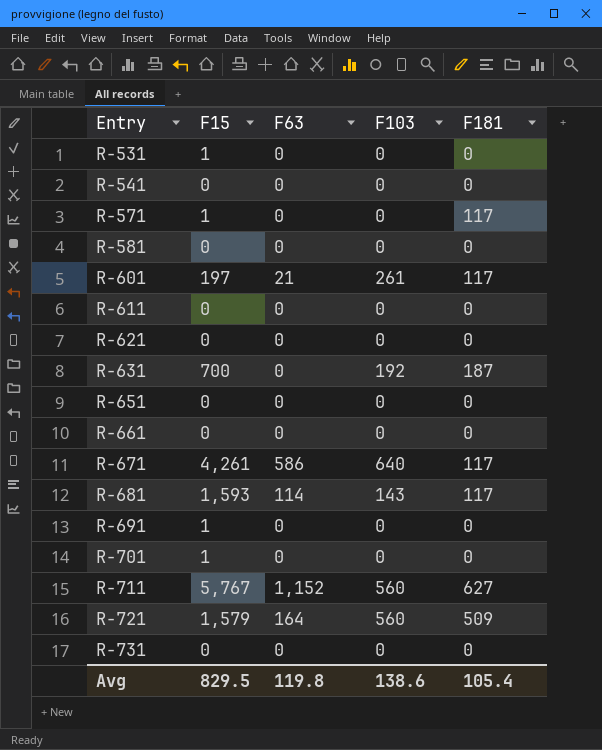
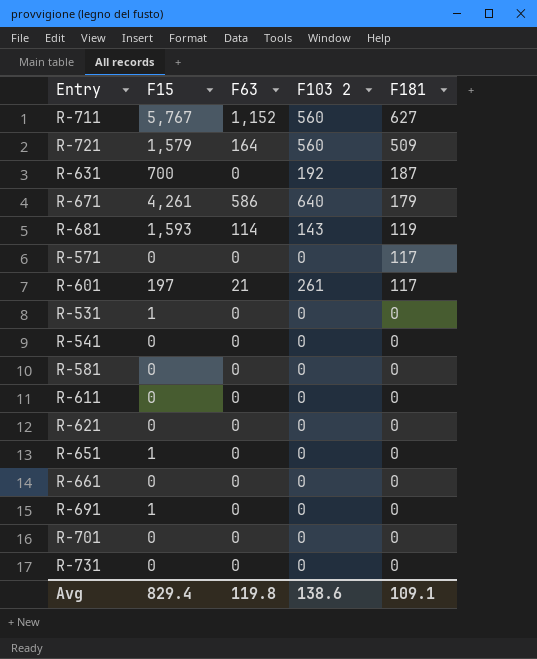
row order: Entry ascending -> F181 descending
column name: F103 -> F103 2
R-671 | F181: 117 -> 179
R-681 | F181: 117 -> 119
R-571 | F15: 1 -> 0
R-651 | F15: 0 -> 1
R-701 | F15: 1 -> 0
Avg | F15: 829.5 -> 829.4
Avg | F181: 105.4 -> 109.1

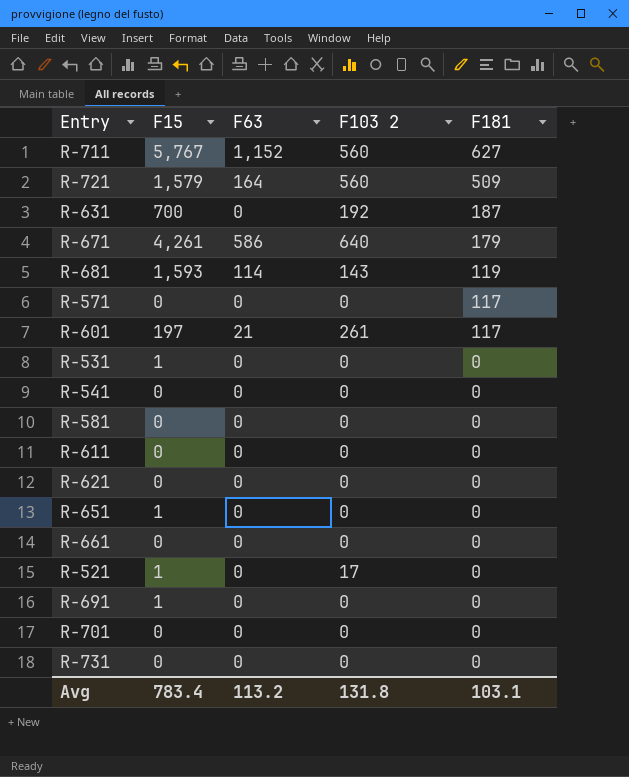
row R-521: none -> 1 | 0 | 17 | 0
Avg | F15: 829.4 -> 783.4
Avg | F63: 119.8 -> 113.2
Avg | F103 2: 138.6 -> 131.8
Avg | F181: 109.1 -> 103.1

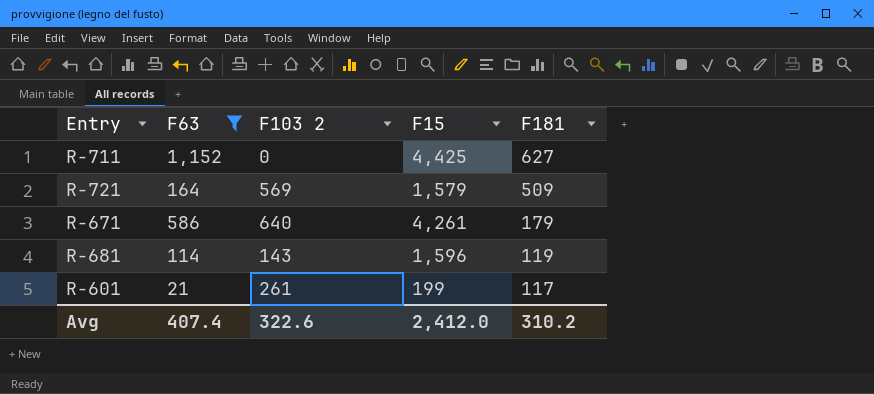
filter: none -> F63 != 0
column F15 | position: 2 -> 4
R-711 | F103 2: 560 -> 0
R-711 | F15: 5,767 -> 4,425
R-721 | F103 2: 560 -> 569
R-681 | F15: 1,593 -> 1,596
R-601 | F15: 197 -> 199
Avg | F63: 113.2 -> 407.4
Avg | F103 2: 131.8 -> 322.6
Avg | F15: 783.4 -> 2,412.0
Avg | F181: 103.1 -> 310.2

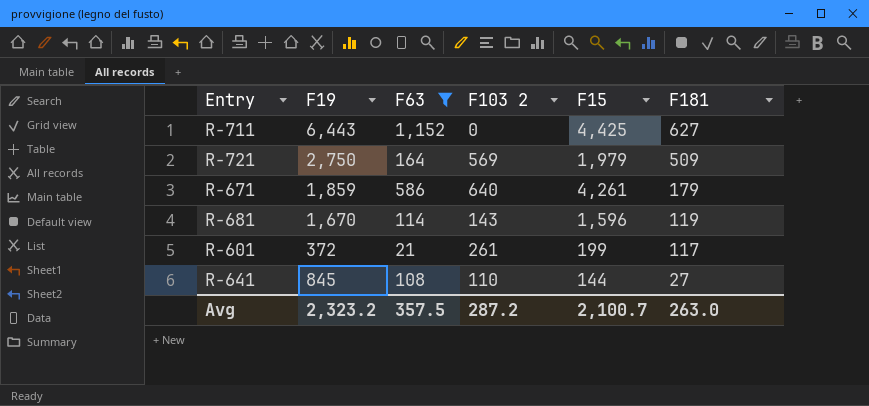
column F19 | position: none -> 2
R-721 | F15: 1,579 -> 1,979
row R-641: none -> 845 | 108 | 110 | 144 | 27
Avg | F63: 407.4 -> 357.5
Avg | F103 2: 322.6 -> 287.2
Avg | F15: 2,412.0 -> 2,100.7
Avg | F181: 310.2 -> 263.0

